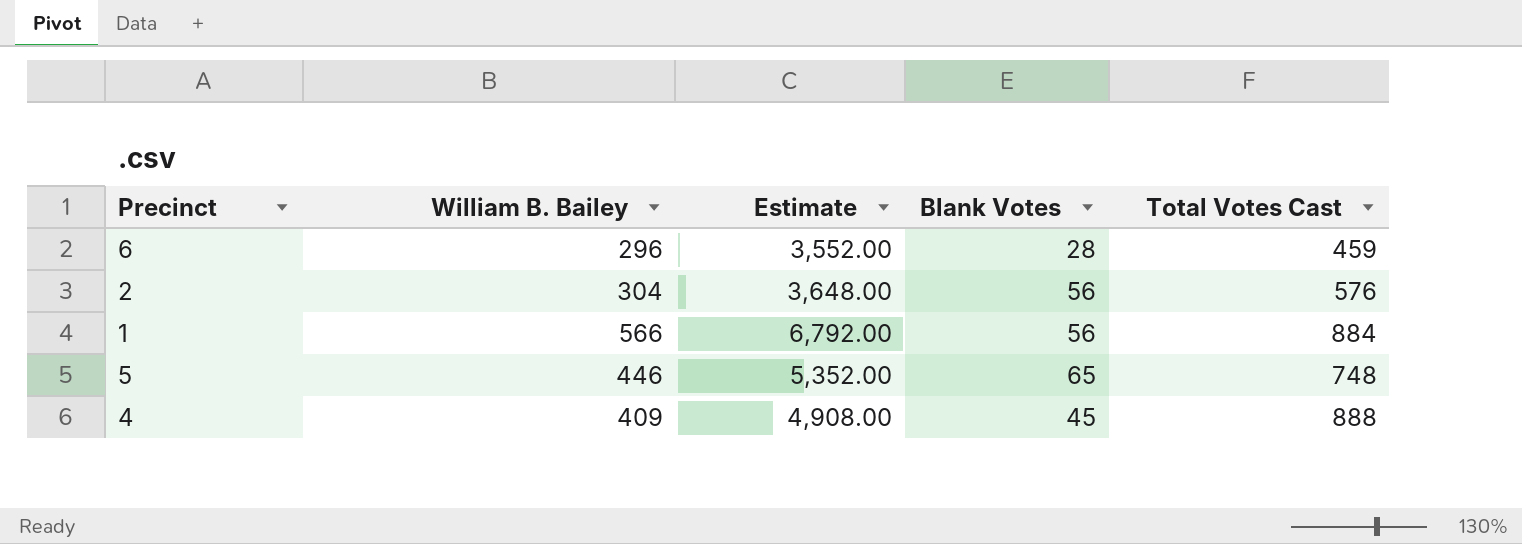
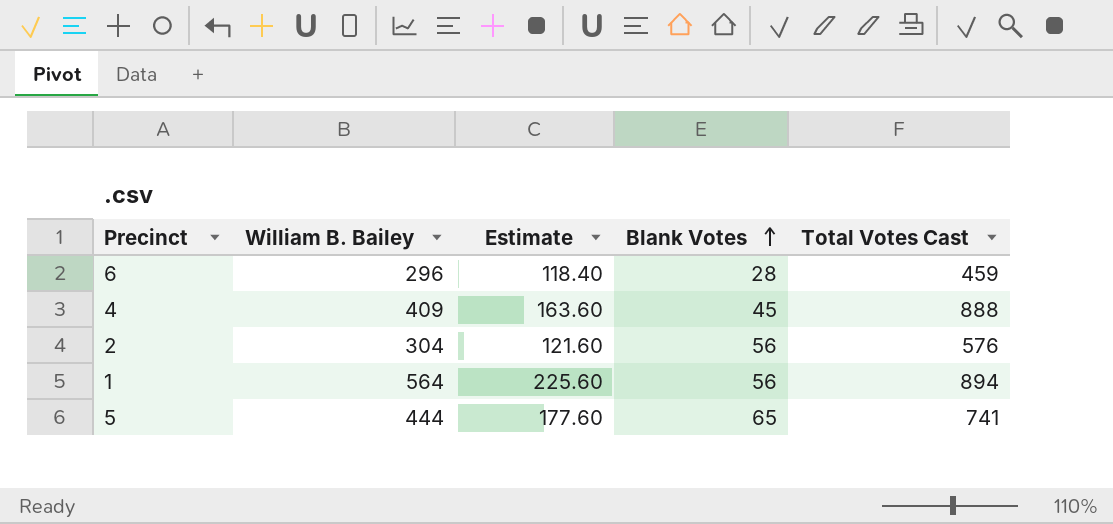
row order: none -> Blank Votes ascending
column Estimate | formula: [William B. Bailey] * 12 -> [William B. Bailey] * 0.4
1 | William B. Bailey: 566 -> 564
1 | Total Votes Cast: 884 -> 894
5 | William B. Bailey: 446 -> 444
5 | Total Votes Cast: 748 -> 741

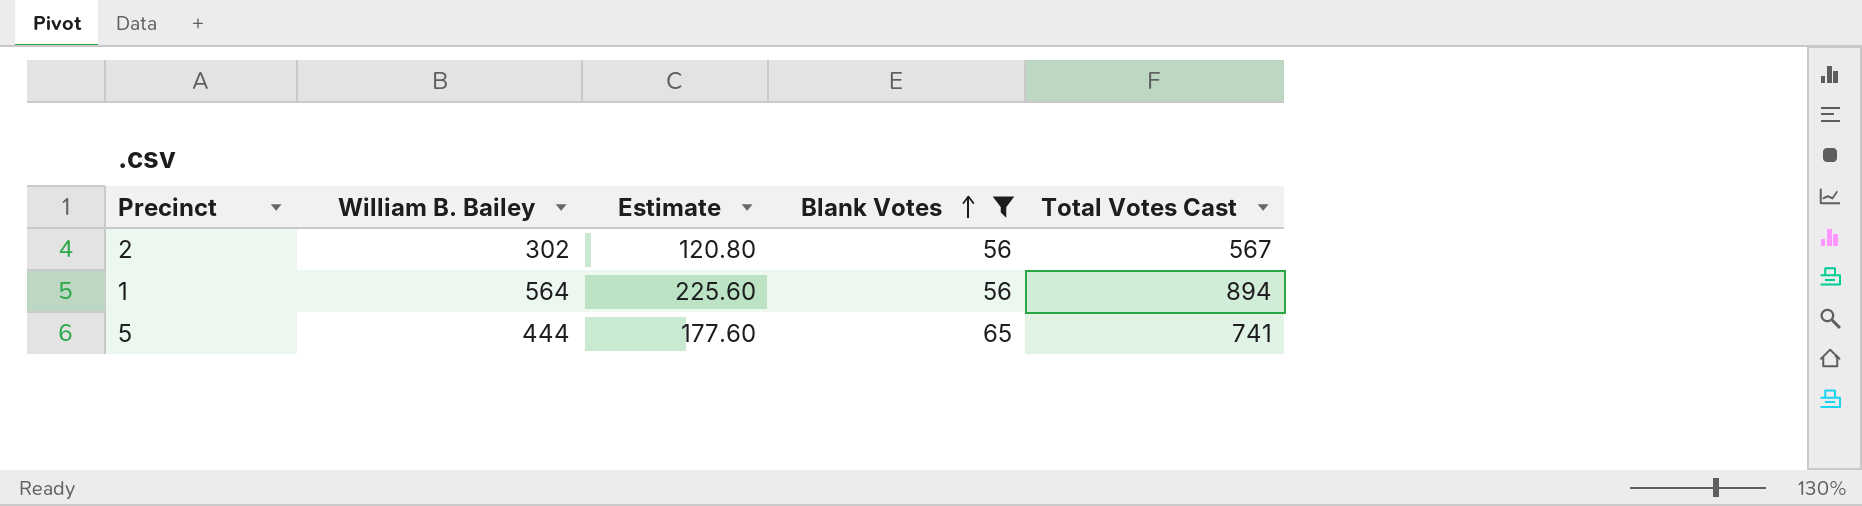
filter: none -> Blank Votes >= 56
2 | William B. Bailey: 304 -> 302
2 | Estimate: 121.60 -> 120.80
2 | Total Votes Cast: 576 -> 567

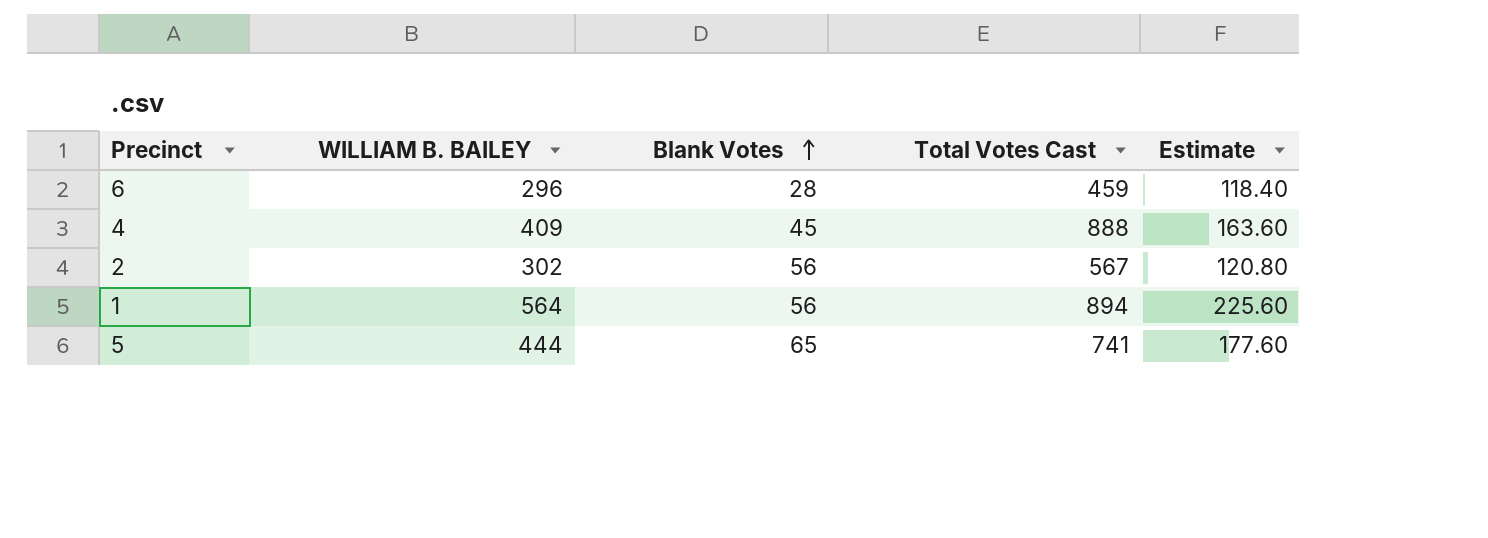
filter: Blank Votes >= 56 -> none
column name: William B. Bailey -> WILLIAM B. BAILEY
column Estimate | position: 3 -> 5

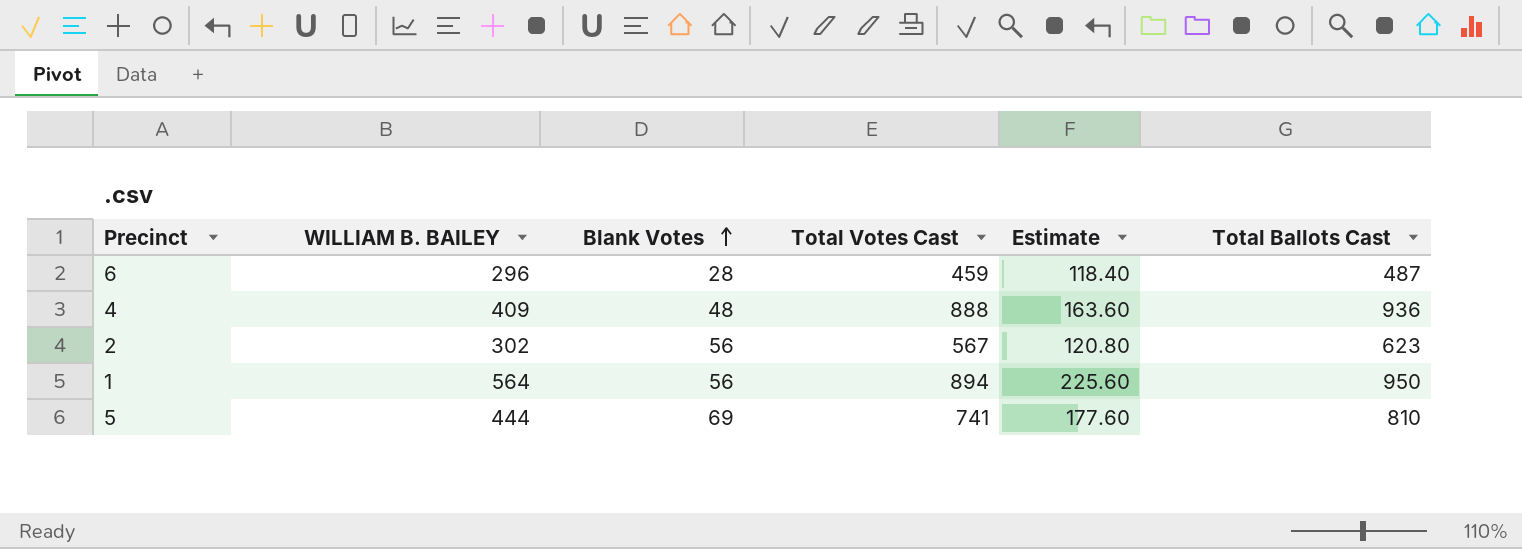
column Total Ballots Cast | formula: none -> [Blank Votes] + [Total Votes Cast]
4 | Blank Votes: 45 -> 48
5 | Blank Votes: 65 -> 69

